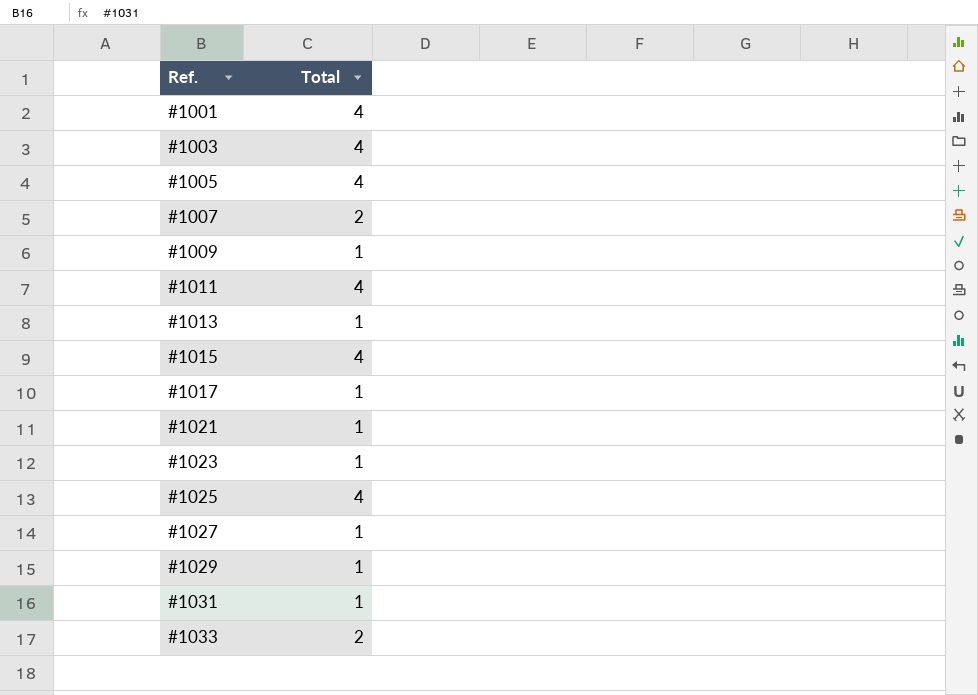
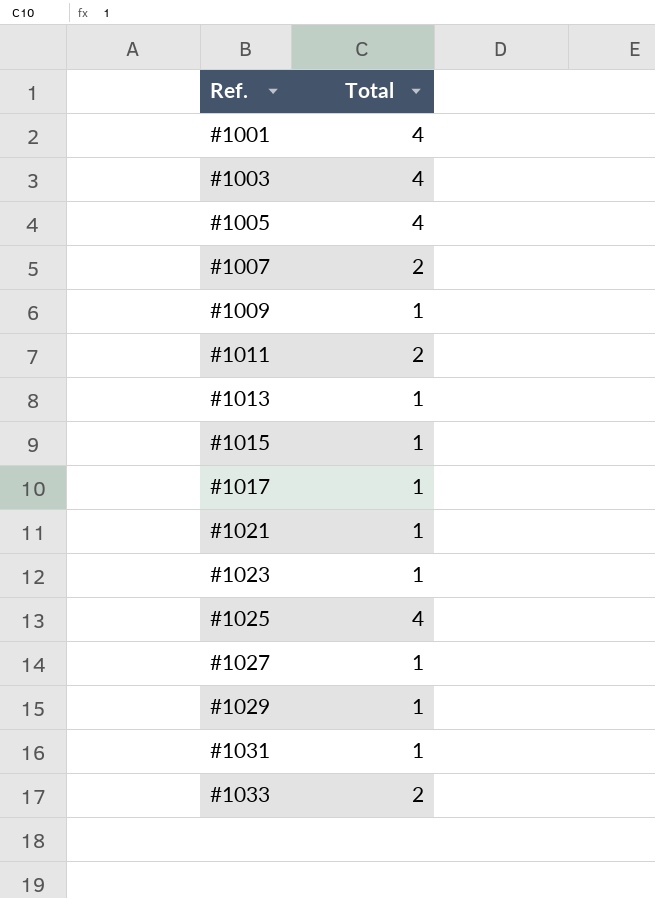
#1011 | Total: 4 -> 2
#1015 | Total: 4 -> 1

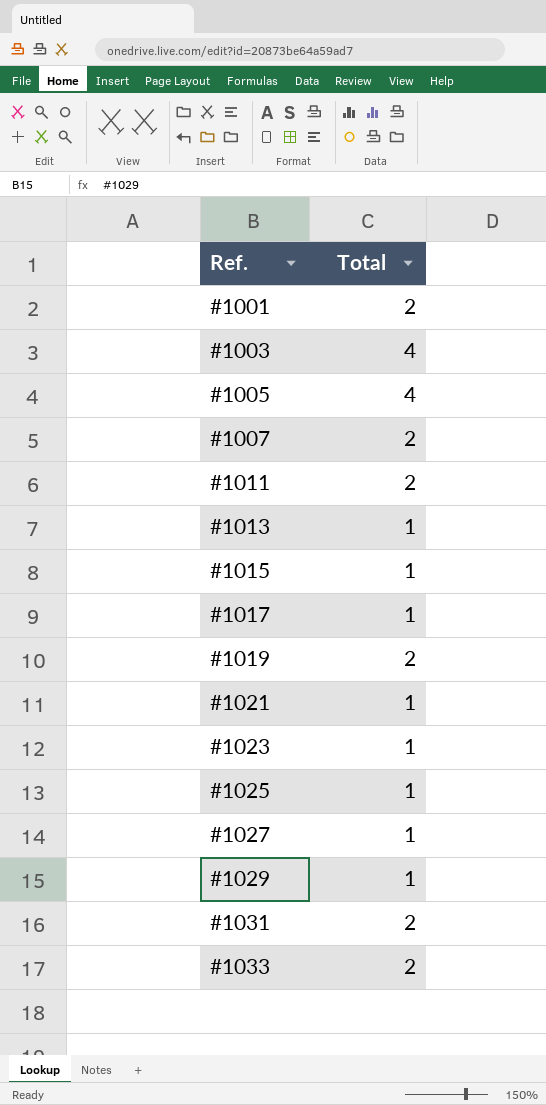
row #1009: 1 -> none
#1001 | Total: 4 -> 2
row #1019: none -> 2
#1025 | Total: 4 -> 1
#1031 | Total: 1 -> 2

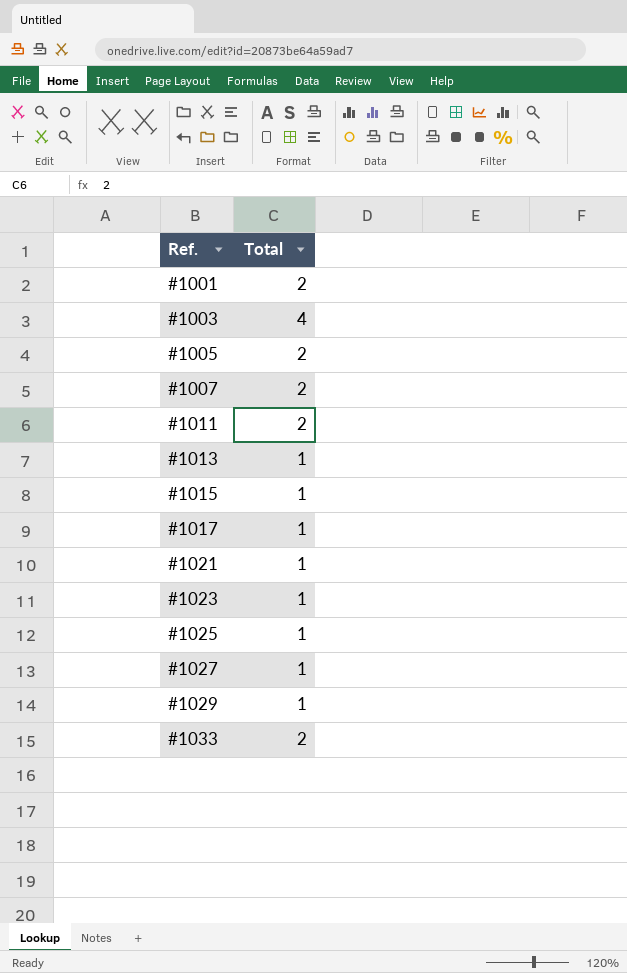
row #1019: 2 -> none
row #1031: 2 -> none
#1005 | Total: 4 -> 2

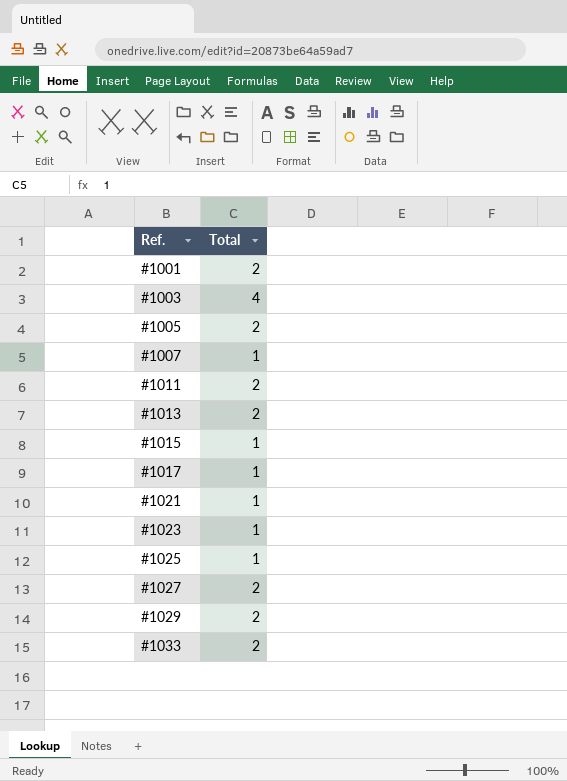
#1007 | Total: 2 -> 1
#1013 | Total: 1 -> 2
#1027 | Total: 1 -> 2
#1029 | Total: 1 -> 2

